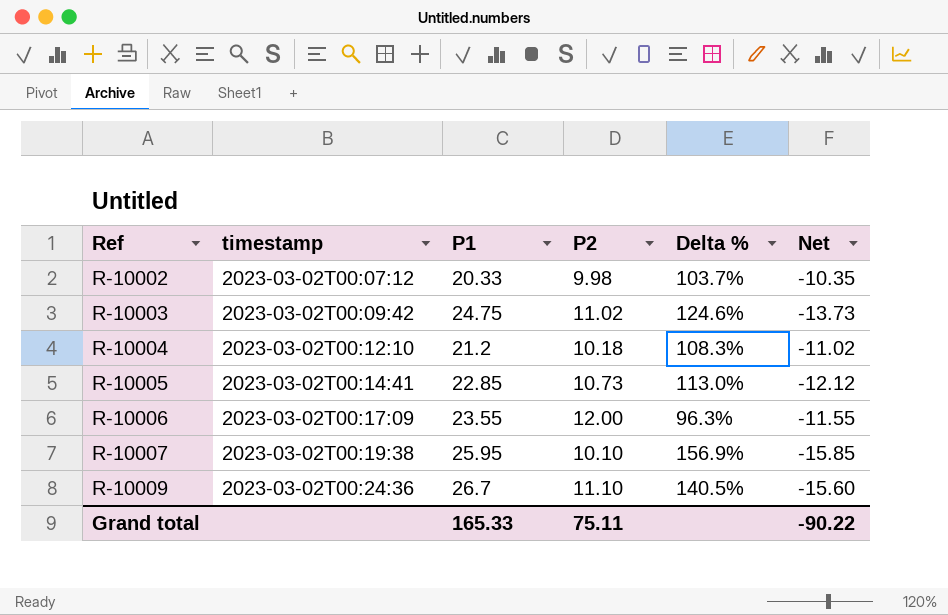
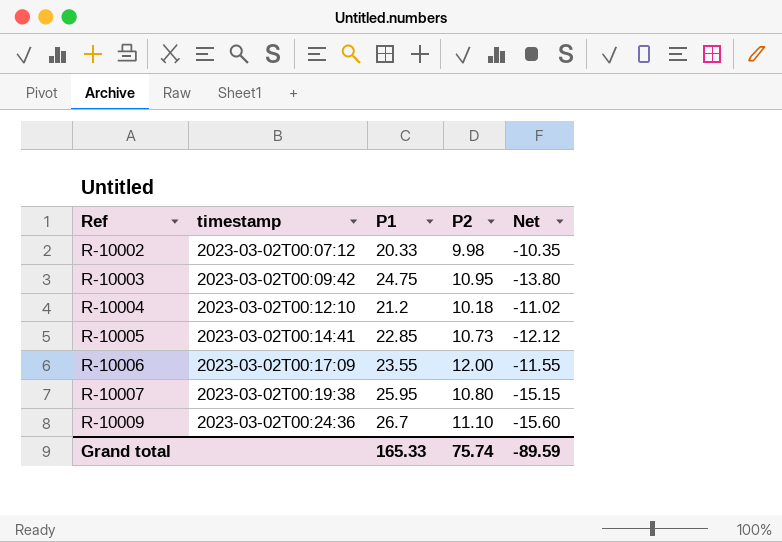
column Delta % | formula: ([P1] - [P2]) / [P2] -> none
R-10003 | P2: 11.02 -> 10.95
R-10003 | Net: -13.73 -> -13.80
R-10007 | P2: 10.10 -> 10.80
R-10007 | Net: -15.85 -> -15.15
Grand total | P2: 75.11 -> 75.74
Grand total | Net: -90.22 -> -89.59

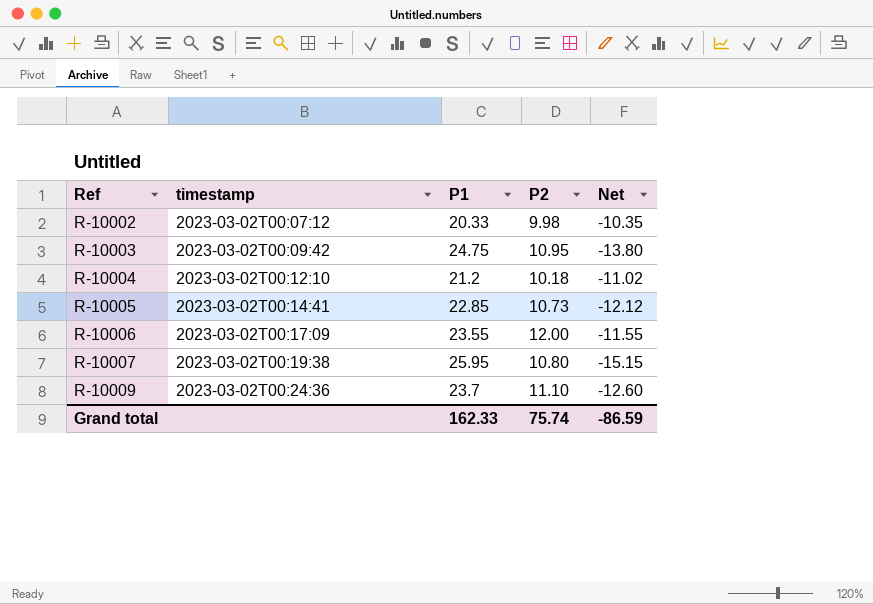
R-10009 | P1: 26.7 -> 23.7
R-10009 | Net: -15.60 -> -12.60
Grand total | P1: 165.33 -> 162.33
Grand total | Net: -89.59 -> -86.59

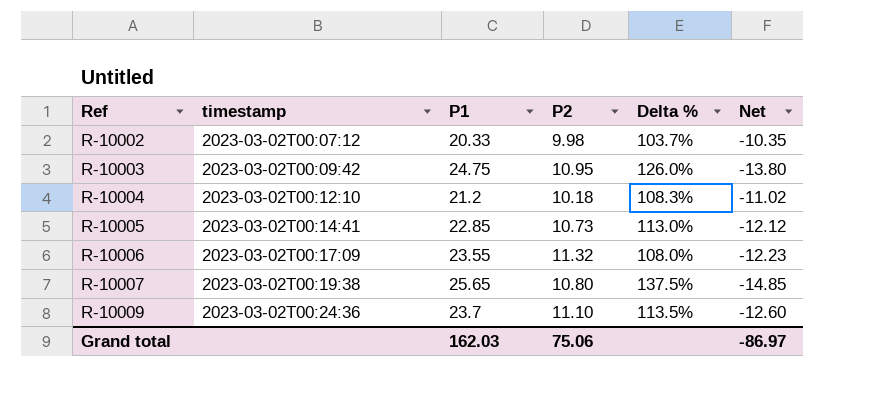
column Delta % | formula: none -> ([P1] - [P2]) / [P2]
R-10006 | P2: 12.00 -> 11.32
R-10006 | Net: -11.55 -> -12.23
R-10007 | P1: 25.95 -> 25.65
R-10007 | Net: -15.15 -> -14.85
Grand total | P1: 162.33 -> 162.03
Grand total | P2: 75.74 -> 75.06
Grand total | Net: -86.59 -> -86.97

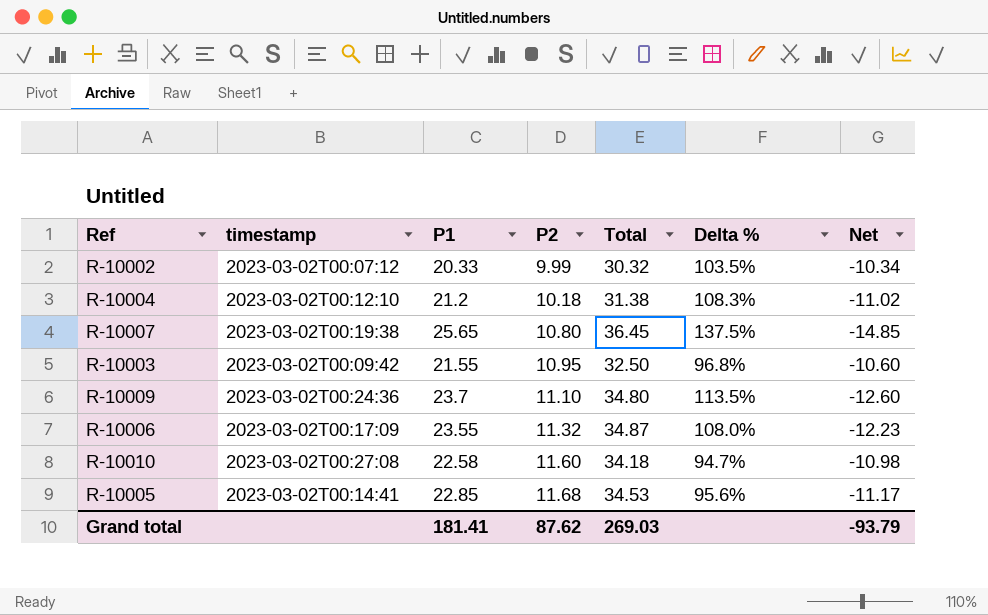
row order: Ref ascending -> P2 ascending
column Total | formula: none -> [P1] + [P2]
R-10002 | P2: 9.98 -> 9.99
R-10002 | Delta %: 103.7% -> 103.5%
R-10002 | Net: -10.35 -> -10.34
R-10003 | P1: 24.75 -> 21.55
R-10003 | Delta %: 126.0% -> 96.8%
R-10003 | Net: -13.80 -> -10.60
row R-10010: none -> 2023-03-02T00:27:08 | 22.58 | 11.60 | 34.18 | 94.7% | -10.98
R-10005 | P2: 10.73 -> 11.68
R-10005 | Delta %: 113.0% -> 95.6%
R-10005 | Net: -12.12 -> -11.17
Grand total | P1: 162.03 -> 181.41
Grand total | P2: 75.06 -> 87.62
Grand total | Net: -86.97 -> -93.79

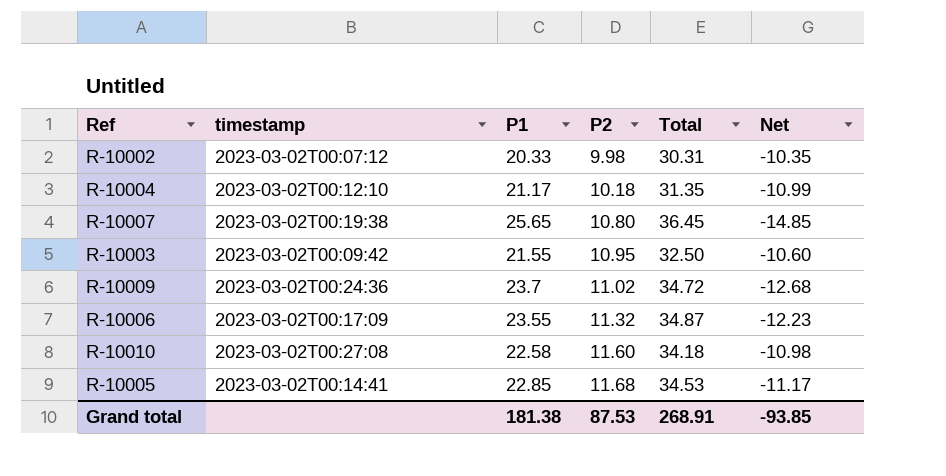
column Delta % | formula: ([P1] - [P2]) / [P2] -> none
R-10002 | P2: 9.99 -> 9.98
R-10002 | Total: 30.32 -> 30.31
R-10002 | Net: -10.34 -> -10.35
R-10004 | P1: 21.2 -> 21.17
R-10004 | Total: 31.38 -> 31.35
R-10004 | Net: -11.02 -> -10.99
R-10009 | P2: 11.10 -> 11.02
R-10009 | Total: 34.80 -> 34.72
R-10009 | Net: -12.60 -> -12.68
Grand total | P1: 181.41 -> 181.38
Grand total | P2: 87.62 -> 87.53
Grand total | Total: 269.03 -> 268.91
Grand total | Net: -93.79 -> -93.85

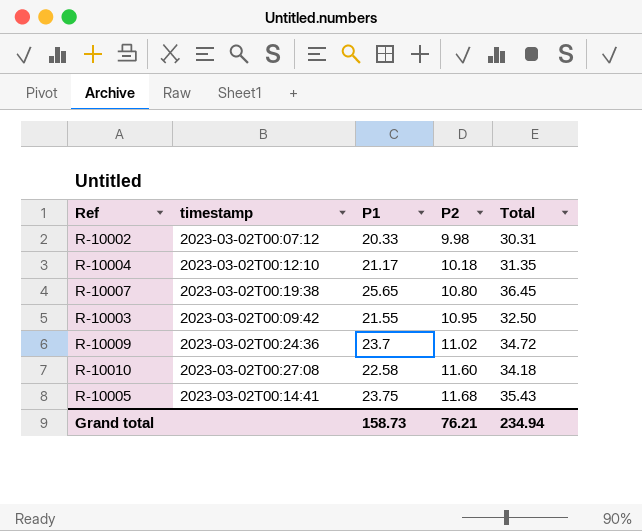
column Net | formula: [P2] - [P1] -> none
row R-10006: 2023-03-02T00:17:09 | 23.55 | 11.32 | 34.87 | -12.23 -> none
R-10005 | P1: 22.85 -> 23.75
R-10005 | Total: 34.53 -> 35.43
Grand total | P1: 181.38 -> 158.73
Grand total | P2: 87.53 -> 76.21
Grand total | Total: 268.91 -> 234.94

